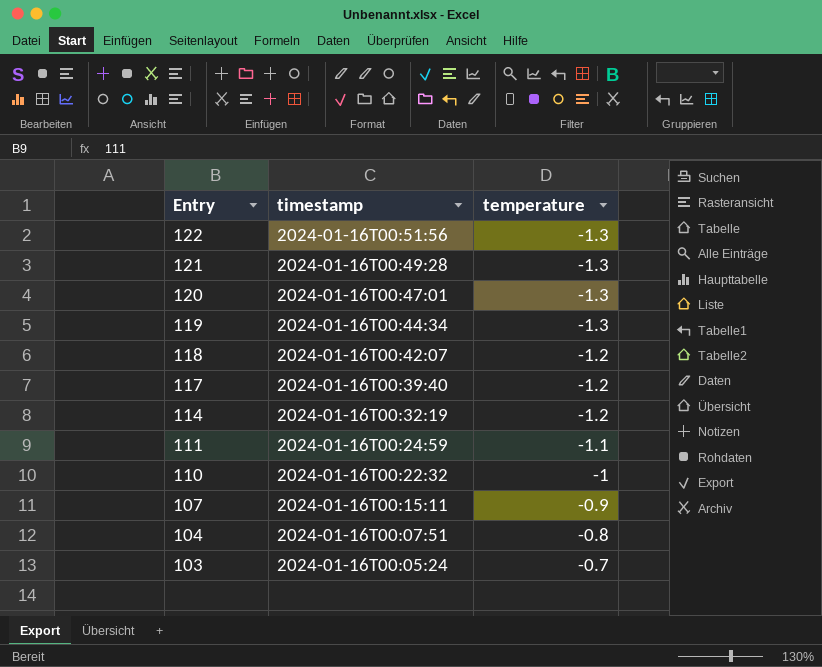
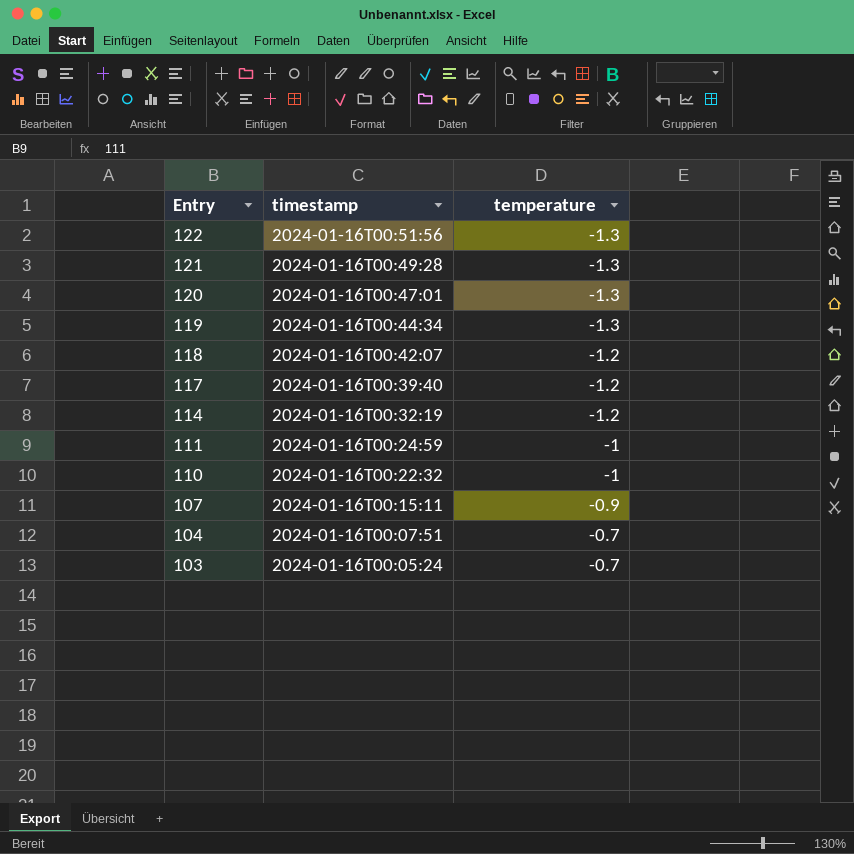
111 | temperature: -1.1 -> -1
104 | temperature: -0.8 -> -0.7

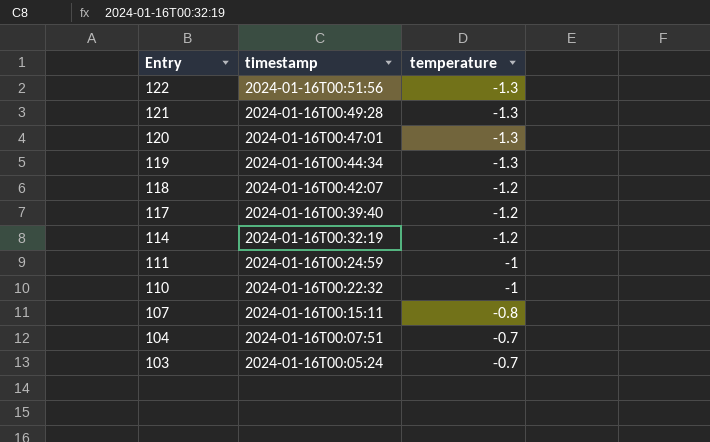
107 | temperature: -0.9 -> -0.8

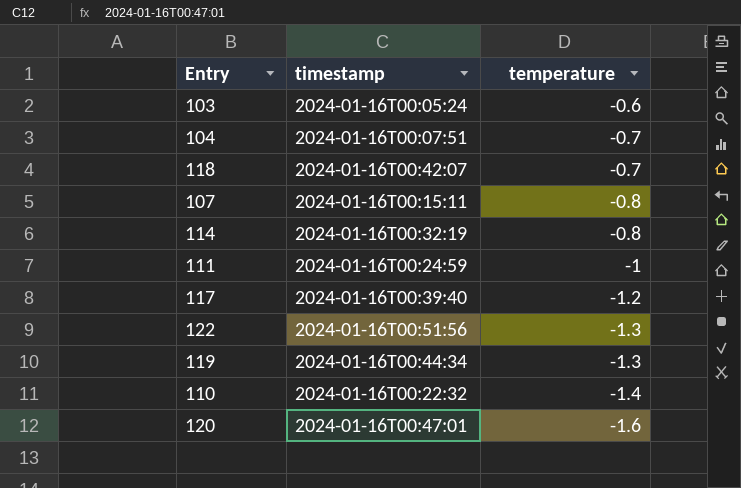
row order: Entry descending -> temperature descending
row 121: 2024-01-16T00:49:28 | -1.3 -> none
103 | temperature: -0.7 -> -0.6
118 | temperature: -1.2 -> -0.7
114 | temperature: -1.2 -> -0.8
110 | temperature: -1 -> -1.4
120 | temperature: -1.3 -> -1.6

